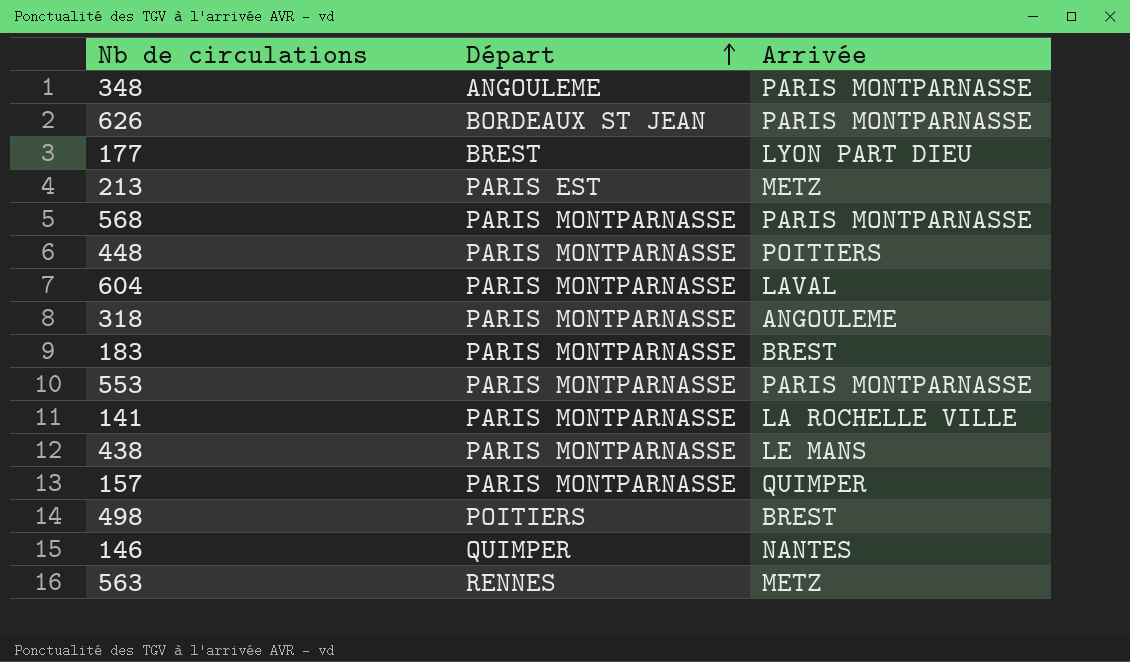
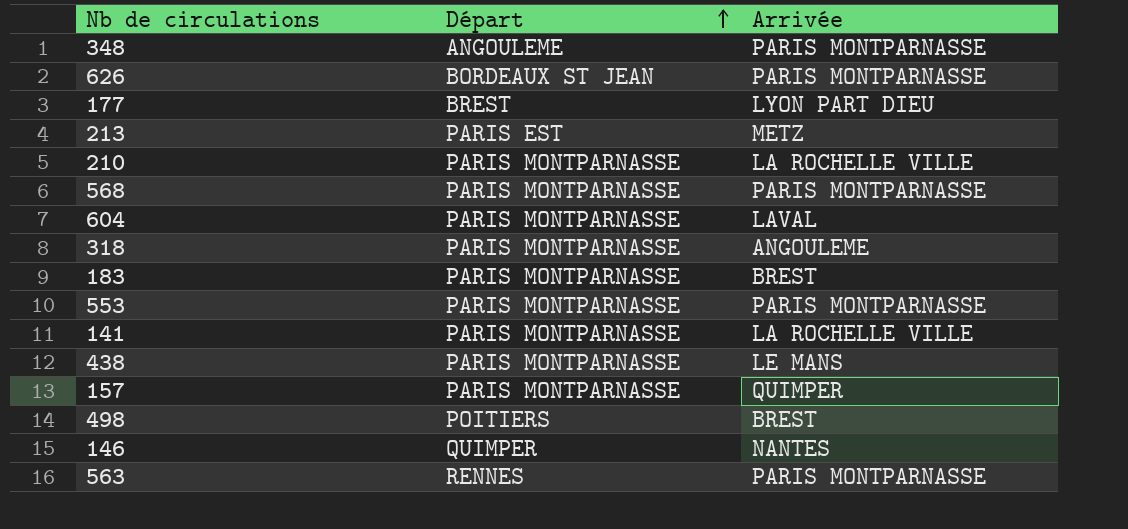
row 448: PARIS MONTPARNASSE | POITIERS -> none
row 210: none -> PARIS MONTPARNASSE | LA ROCHELLE VILLE
563 | Arrivée: METZ -> PARIS MONTPARNASSE

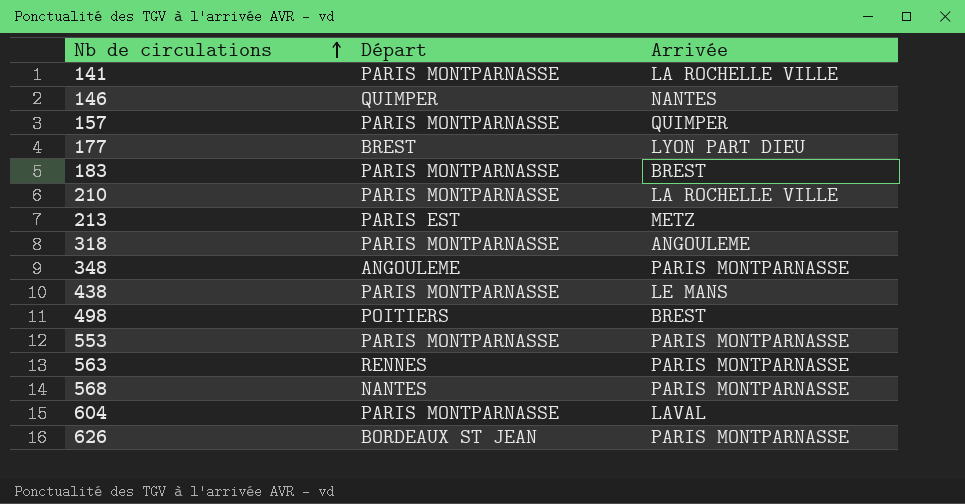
row order: Départ ascending -> Nb de circulations ascending
568 | Départ: PARIS MONTPARNASSE -> NANTES

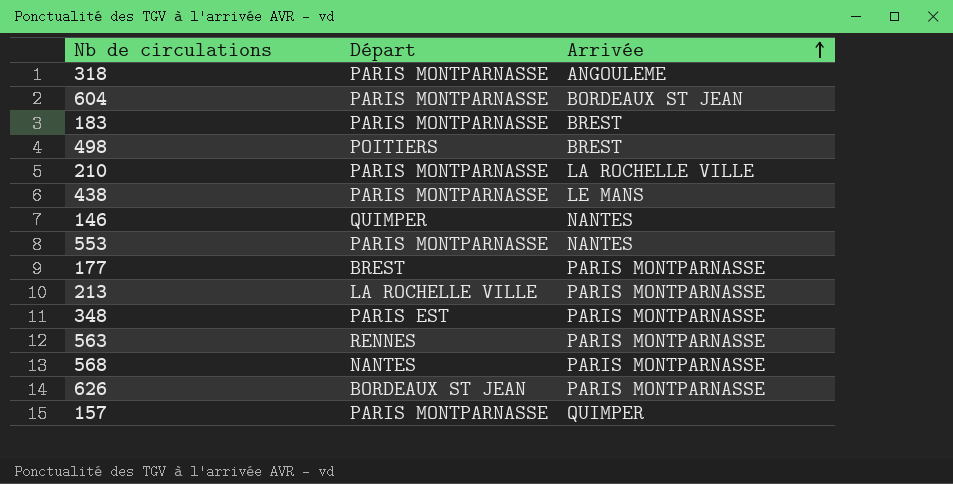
row order: Nb de circulations ascending -> Arrivée ascending
row 141: PARIS MONTPARNASSE | LA ROCHELLE VILLE -> none
604 | Arrivée: LAVAL -> BORDEAUX ST JEAN
553 | Arrivée: PARIS MONTPARNASSE -> NANTES
177 | Arrivée: LYON PART DIEU -> PARIS MONTPARNASSE
213 | Départ: PARIS EST -> LA ROCHELLE VILLE
213 | Arrivée: METZ -> PARIS MONTPARNASSE
348 | Départ: ANGOULEME -> PARIS EST

